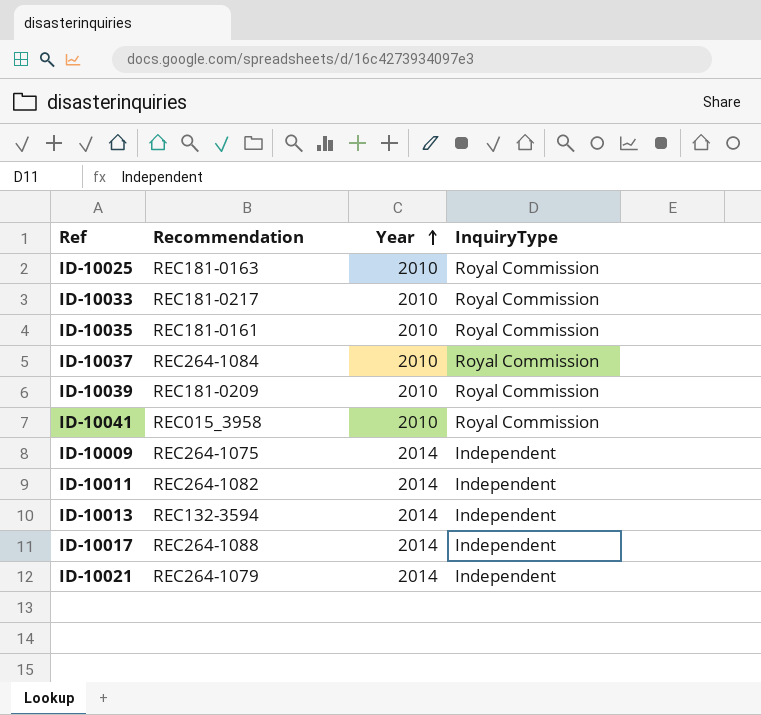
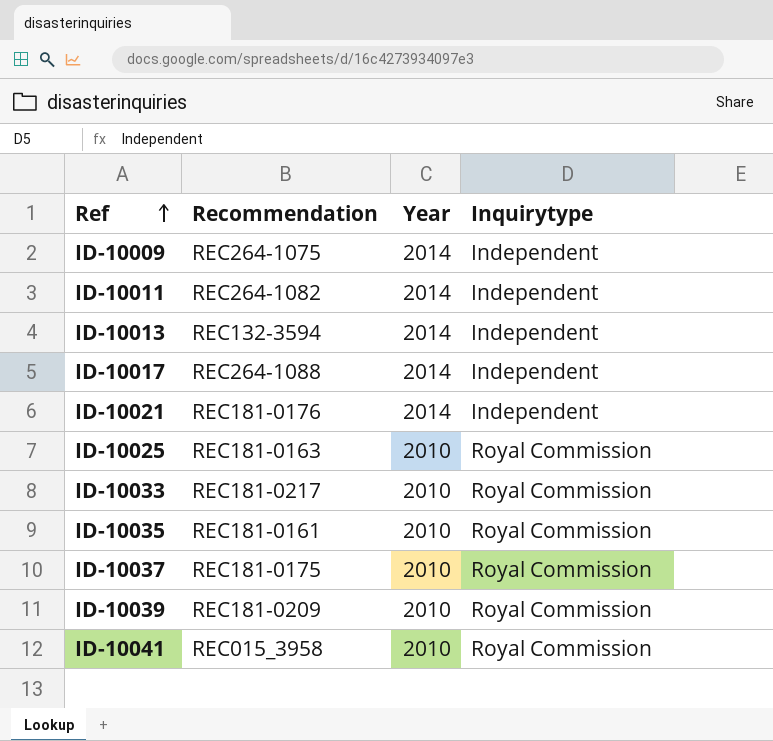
row order: Year ascending -> Ref ascending
column name: InquiryType -> Inquirytype
ID-10021 | Recommendation: REC264-1079 -> REC181-0176
ID-10037 | Recommendation: REC264-1084 -> REC181-0175

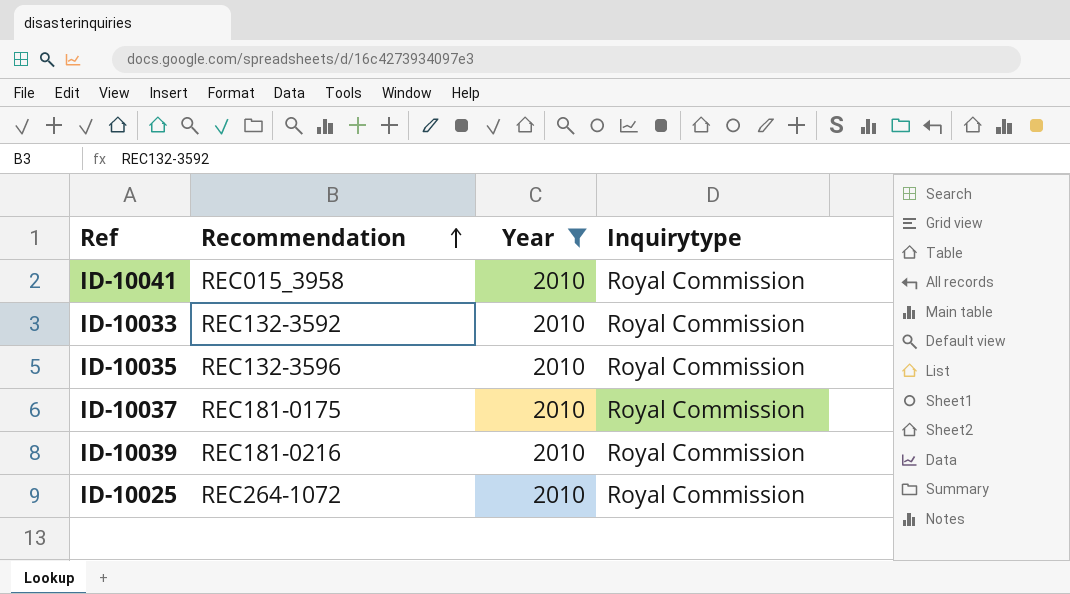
filter: none -> Year = 2010
row order: Ref ascending -> Recommendation ascending
ID-10033 | Recommendation: REC181-0217 -> REC132-3592
ID-10035 | Recommendation: REC181-0161 -> REC132-3596
ID-10039 | Recommendation: REC181-0209 -> REC181-0216
ID-10025 | Recommendation: REC181-0163 -> REC264-1072

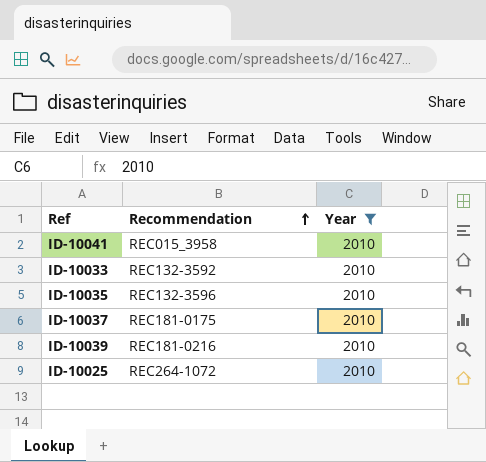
column Inquirytype | position: 4 -> none

